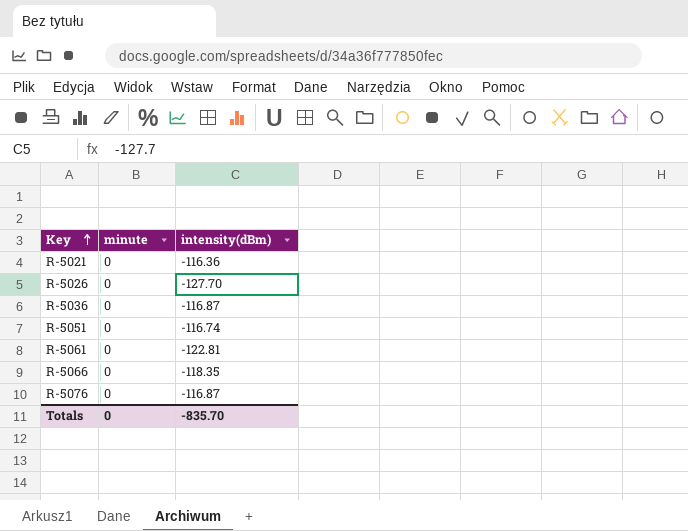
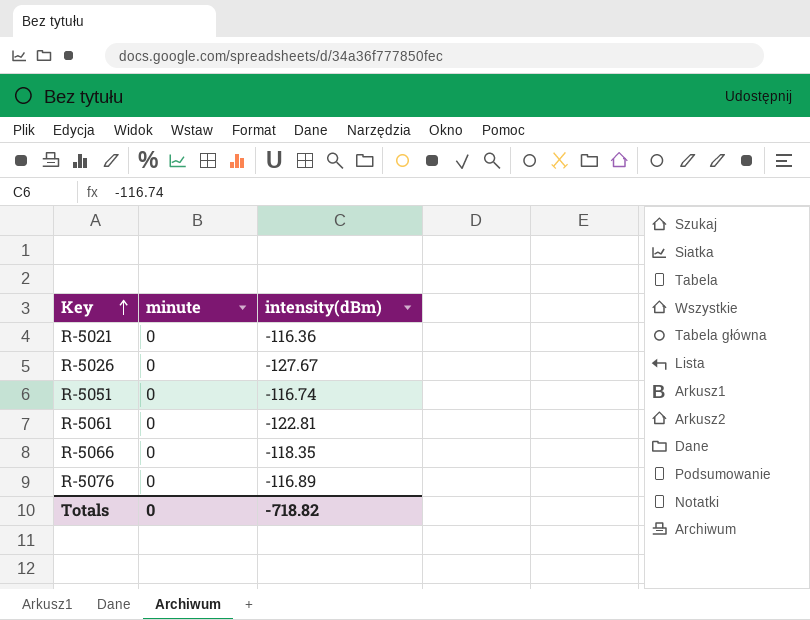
row R-5036: 0 | -116.87 -> none
R-5026 | intensity(dBm): -127.70 -> -127.67
R-5076 | intensity(dBm): -116.87 -> -116.89
Totals | intensity(dBm): -835.70 -> -718.82

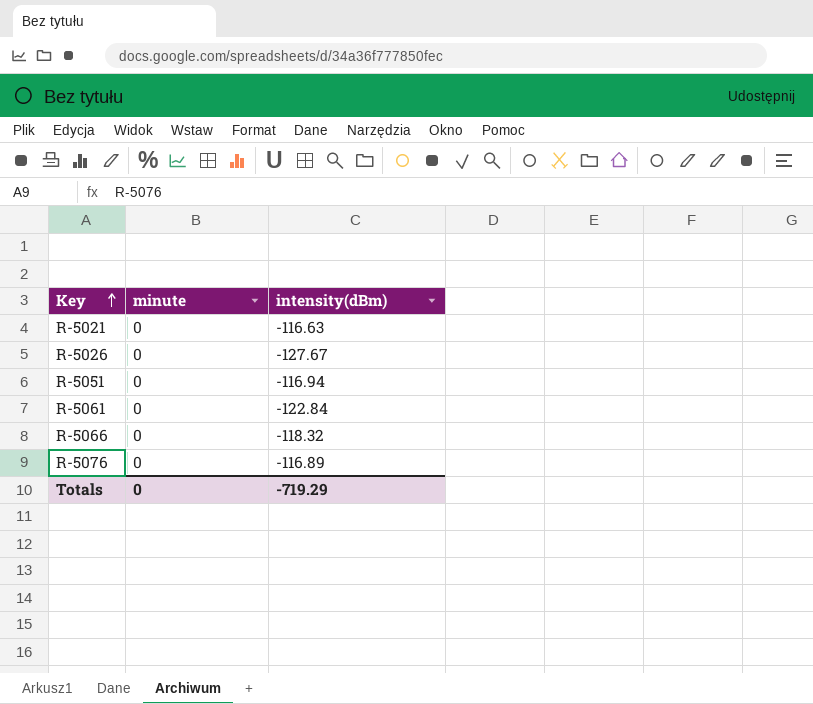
R-5021 | intensity(dBm): -116.36 -> -116.63
R-5051 | intensity(dBm): -116.74 -> -116.94
R-5061 | intensity(dBm): -122.81 -> -122.84
R-5066 | intensity(dBm): -118.35 -> -118.32
Totals | intensity(dBm): -718.82 -> -719.29

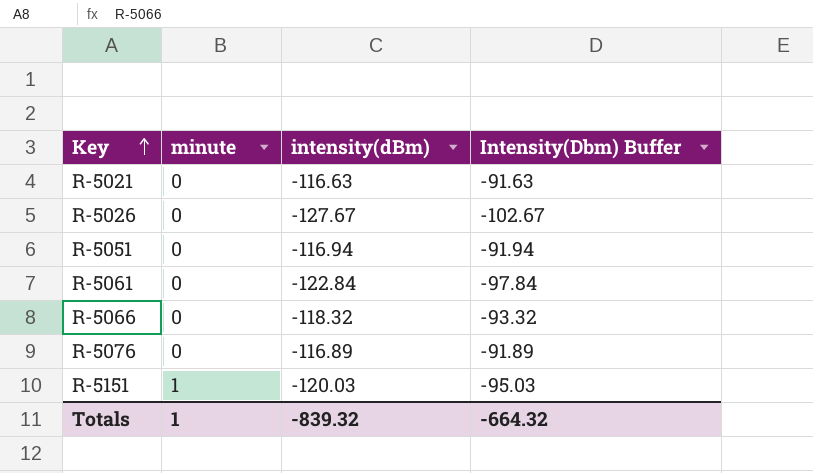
column Intensity(Dbm) Buffer | formula: none -> [intensity(dBm)] + 25
row R-5151: none -> 1 | -120.03 | -95.03
Totals | minute: 0 -> 1
Totals | intensity(dBm): -719.29 -> -839.32

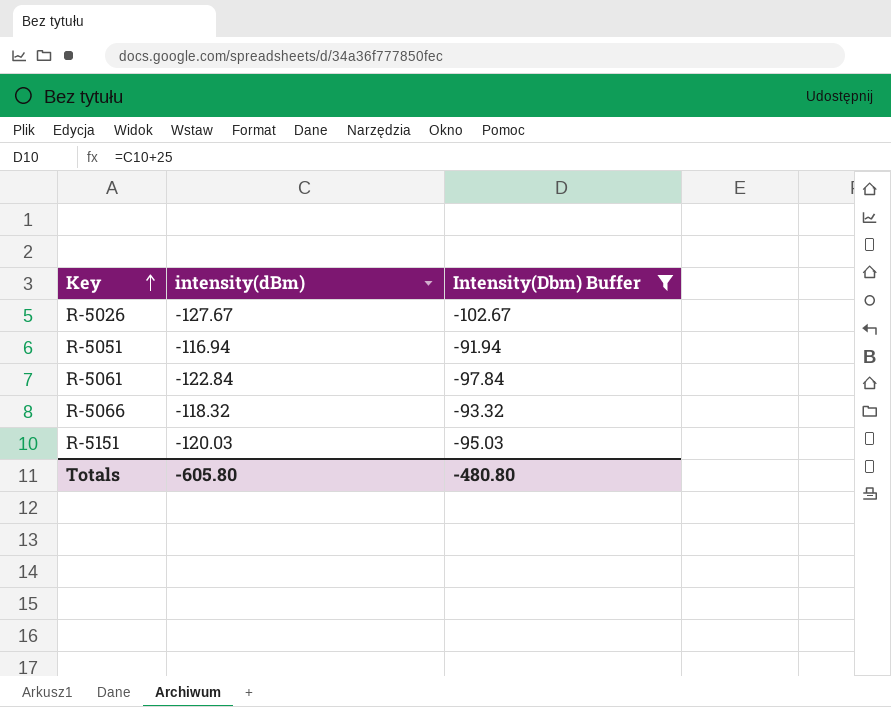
filter: none -> Intensity(Dbm) Buffer <= -91.94
column minute | position: 2 -> none
Totals | intensity(dBm): -839.32 -> -605.80
Totals | Intensity(Dbm) Buffer: -664.32 -> -480.80

